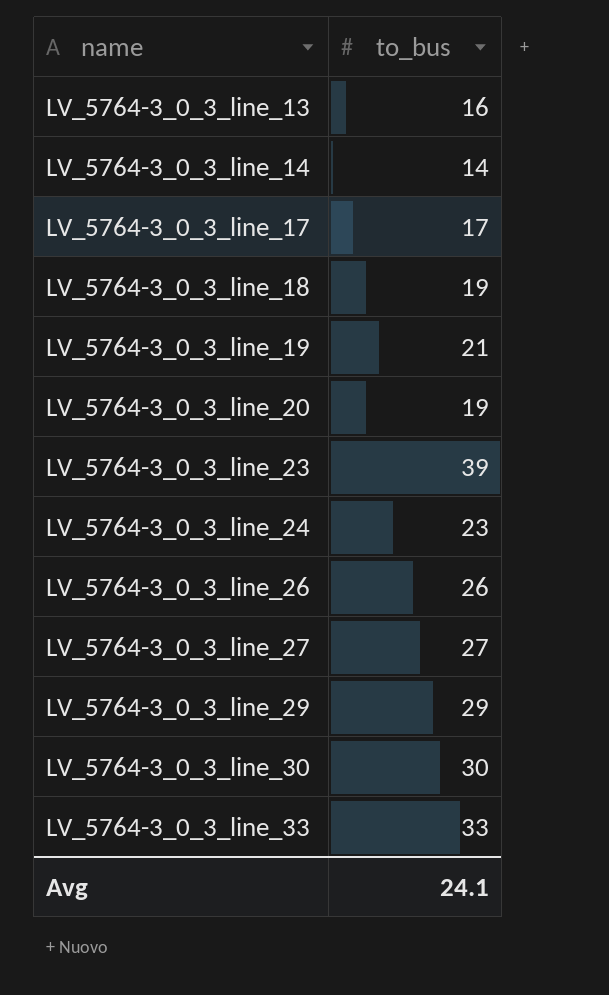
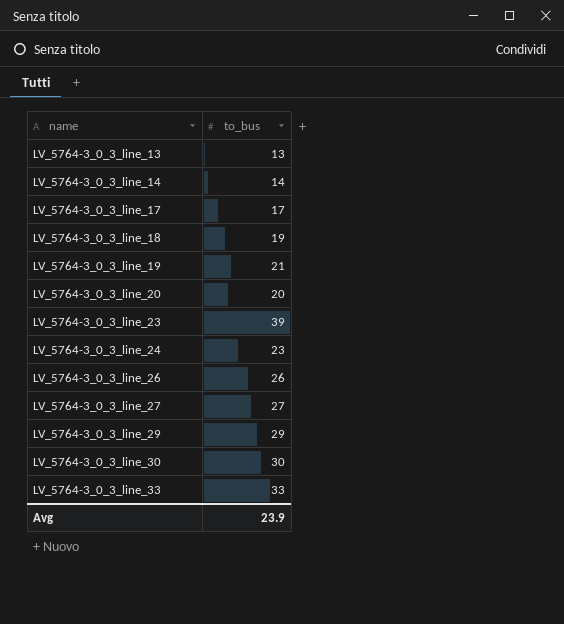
LV_5764-3_0_3_line_13 | to_bus: 16 -> 13
LV_5764-3_0_3_line_20 | to_bus: 19 -> 20
Avg | to_bus: 24.1 -> 23.9

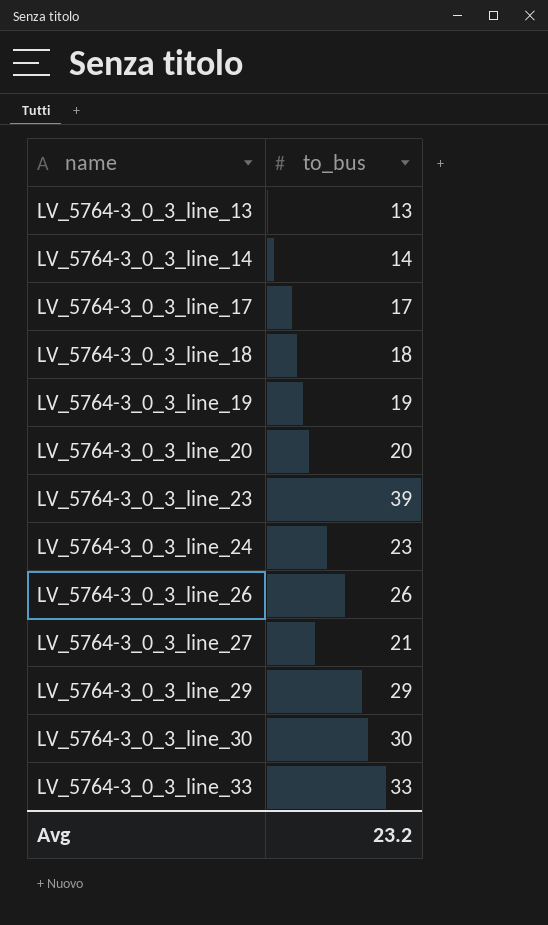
LV_5764-3_0_3_line_18 | to_bus: 19 -> 18
LV_5764-3_0_3_line_19 | to_bus: 21 -> 19
LV_5764-3_0_3_line_27 | to_bus: 27 -> 21
Avg | to_bus: 23.9 -> 23.2

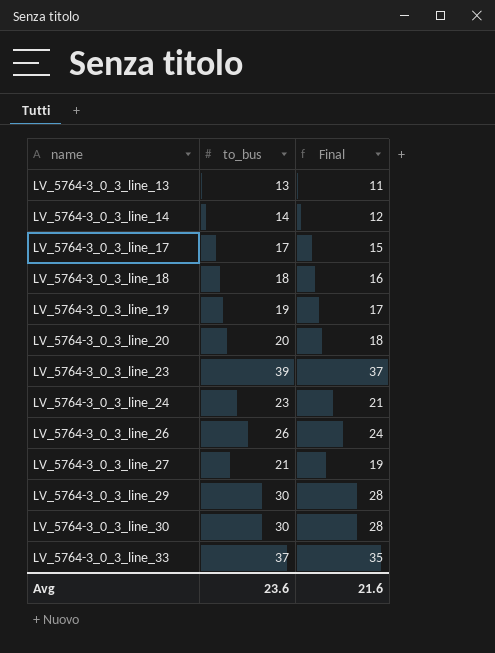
column Final | formula: none -> [to_bus] - 2
LV_5764-3_0_3_line_29 | to_bus: 29 -> 30
LV_5764-3_0_3_line_33 | to_bus: 33 -> 37
Avg | to_bus: 23.2 -> 23.6

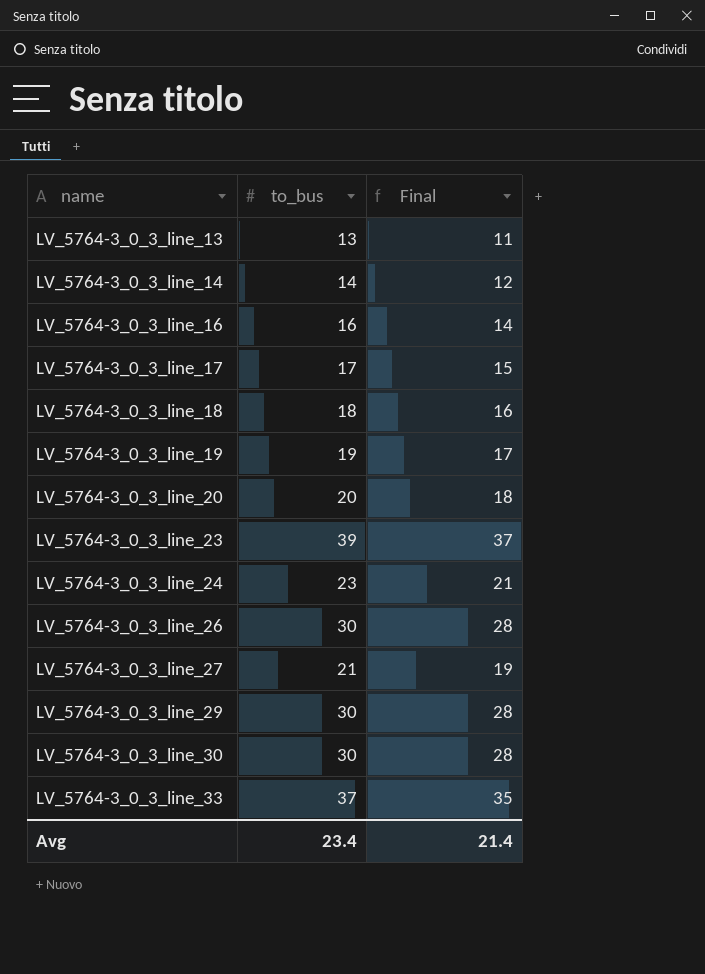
row LV_5764-3_0_3_line_16: none -> 16 | 14
LV_5764-3_0_3_line_26 | to_bus: 26 -> 30
LV_5764-3_0_3_line_26 | Final: 24 -> 28
Avg | to_bus: 23.6 -> 23.4
Avg | Final: 21.6 -> 21.4

